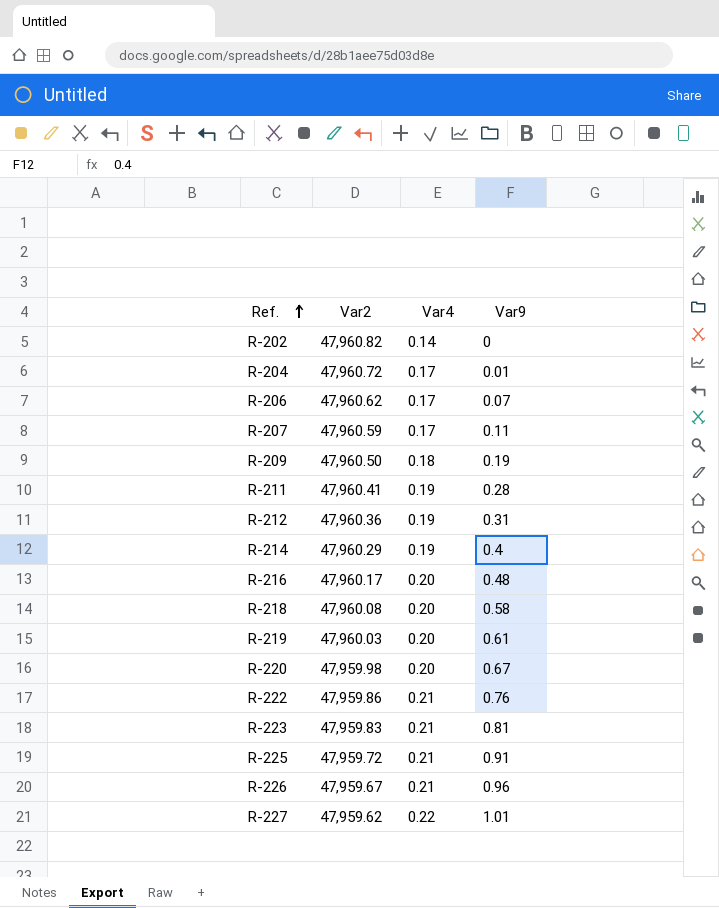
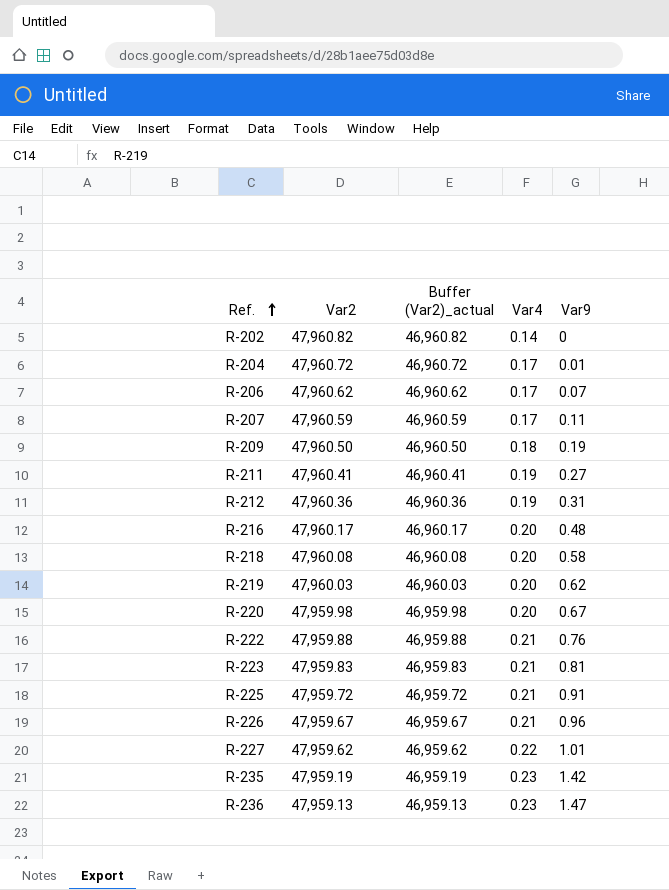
column Buffer (Var2)_actual | formula: none -> [Var2] - 1000
row R-214: 47,960.29 | 0.19 | 0.4 -> none
R-211 | Var9: 0.28 -> 0.27
R-219 | Var9: 0.61 -> 0.62
R-222 | Var2: 47,959.86 -> 47,959.88
row R-235: none -> 47,959.19 | 46,959.19 | 0.23 | 1.42
row R-236: none -> 47,959.13 | 46,959.13 | 0.23 | 1.47

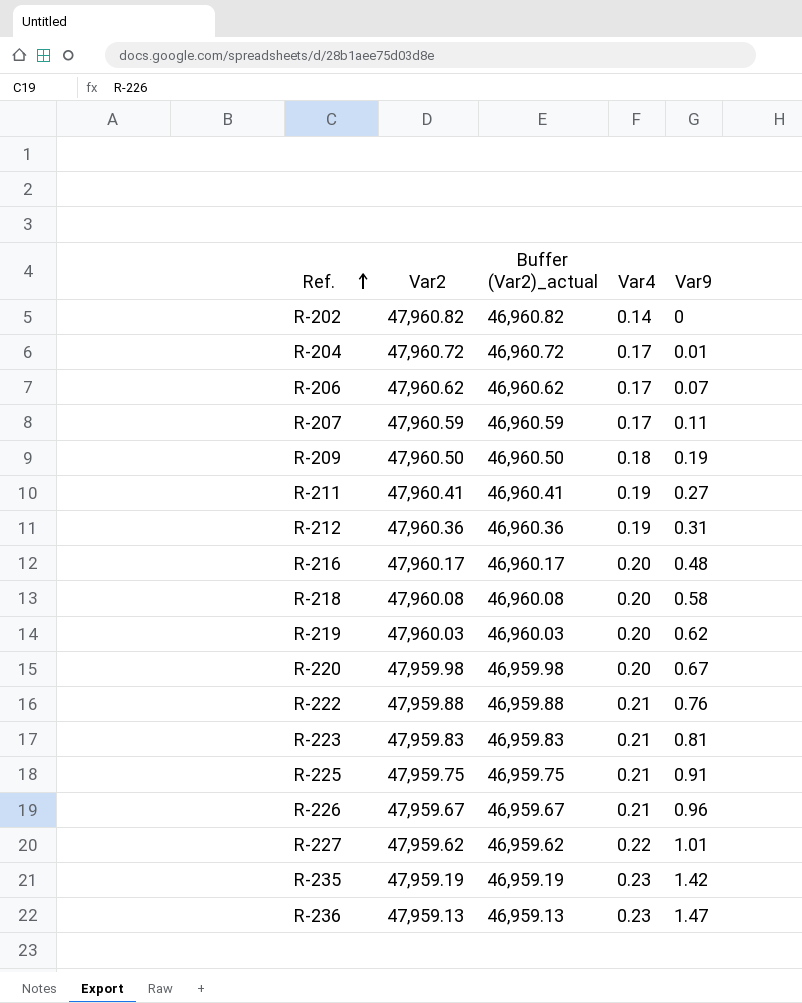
R-225 | Var2: 47,959.72 -> 47,959.75
R-225 | Buffer (Var2)_actual: 46,959.72 -> 46,959.75

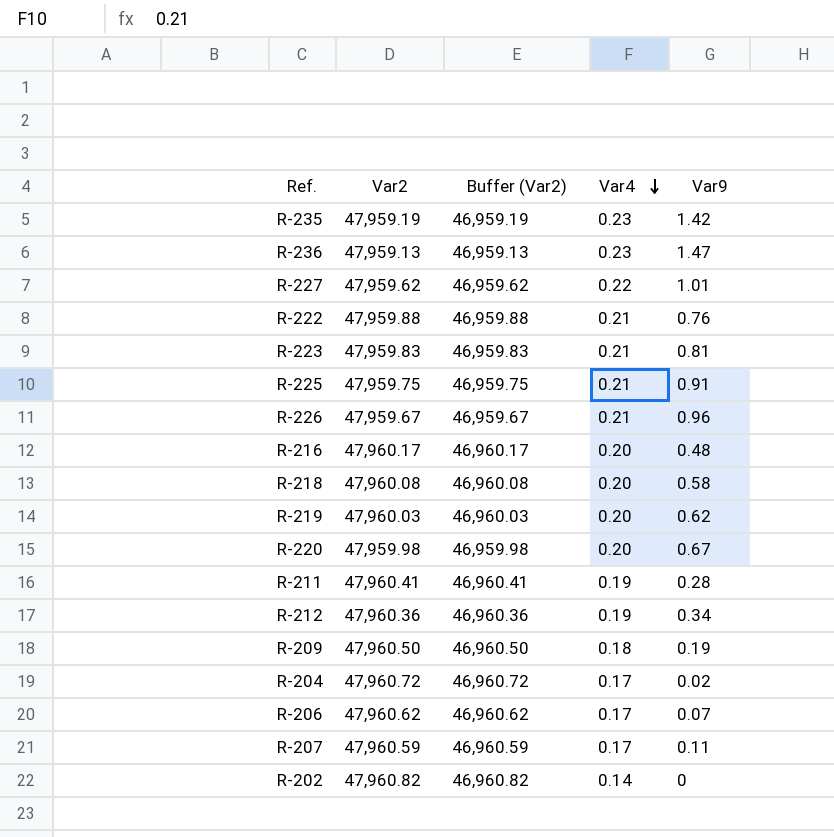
row order: Ref. ascending -> Var4 descending
column name: Buffer (Var2)_actual -> Buffer (Var2)
R-211 | Var9: 0.27 -> 0.28
R-212 | Var9: 0.31 -> 0.34
R-204 | Var9: 0.01 -> 0.02

